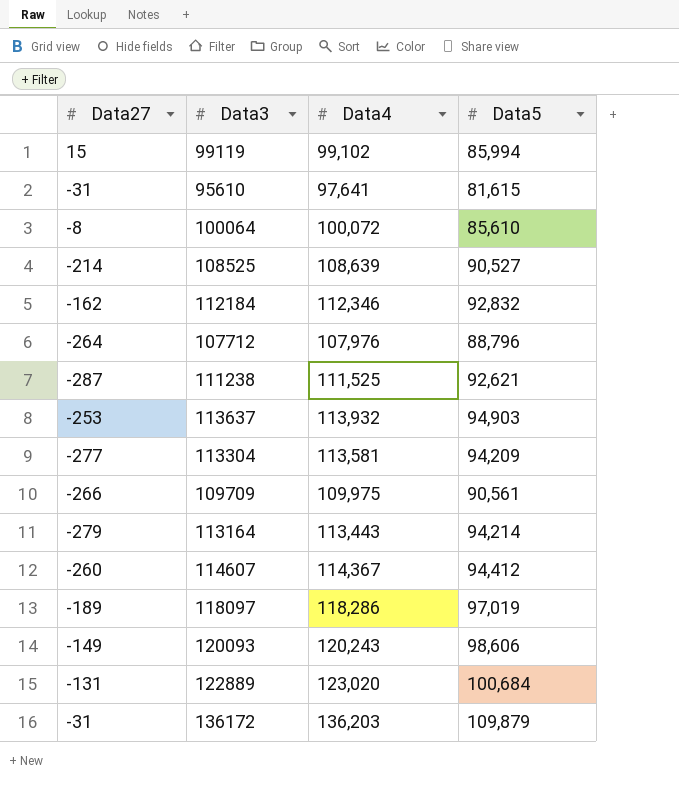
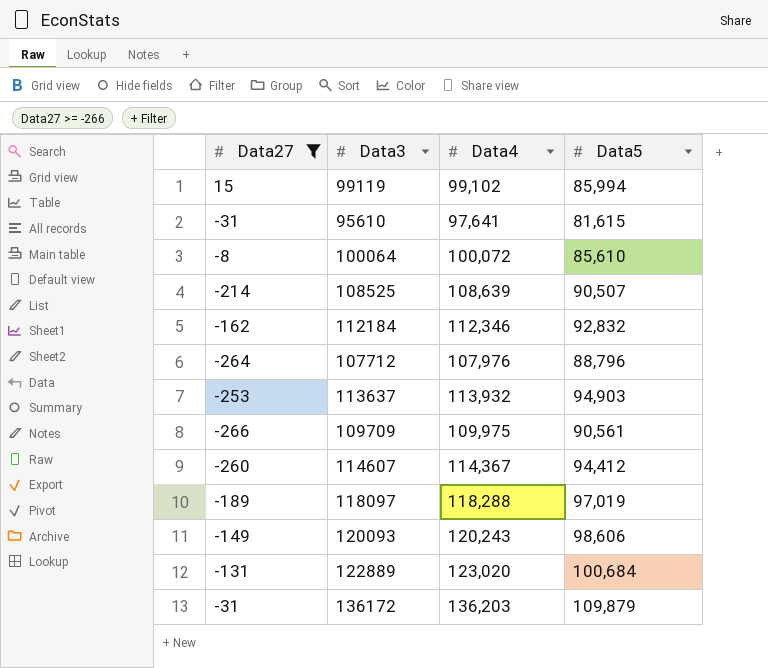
filter: none -> Data27 >= -266
108525 | Data5: 90,527 -> 90,507
118097 | Data4: 118,286 -> 118,288

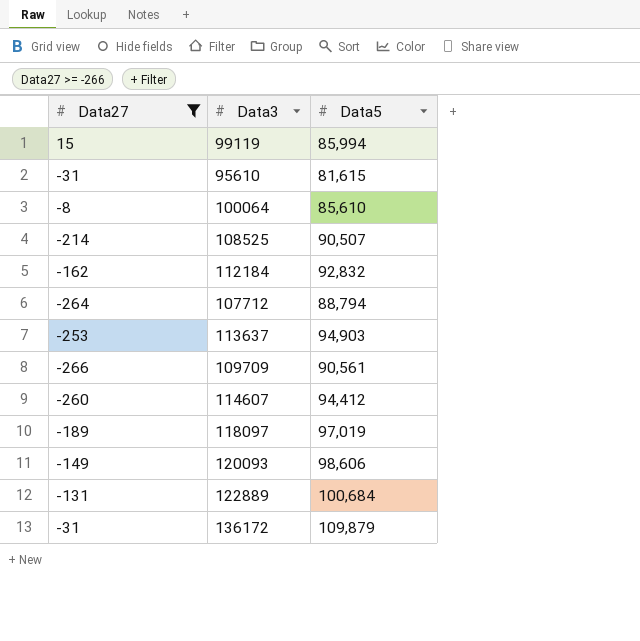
column Data4 | position: 3 -> none
107712 | Data5: 88,796 -> 88,794

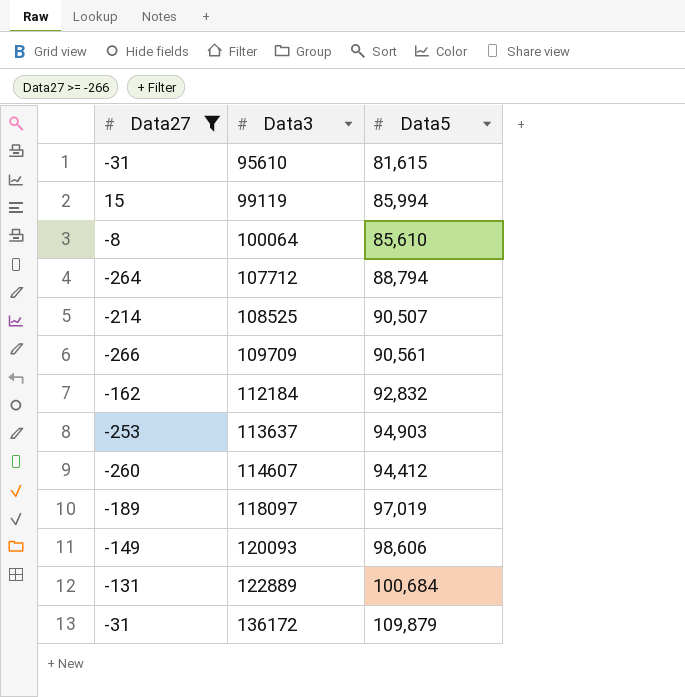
row order: none -> Data3 ascending

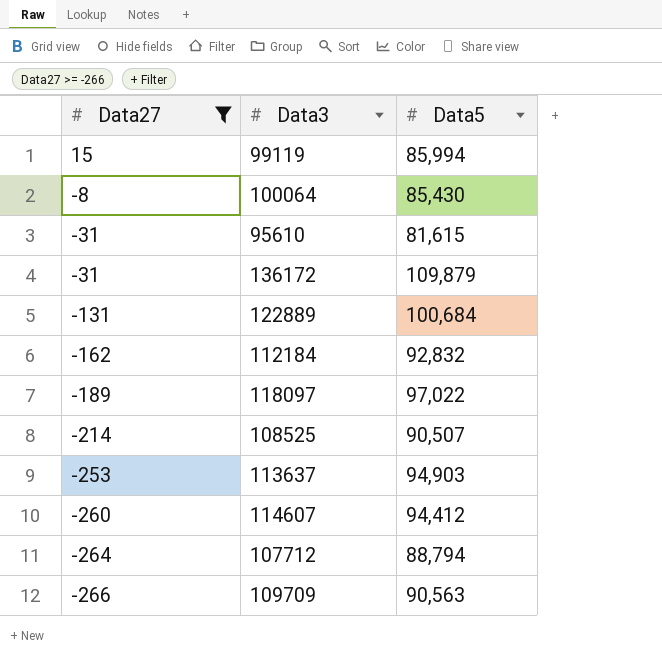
row order: Data3 ascending -> Data27 descending
row 120093: -149 | 98,606 -> none
100064 | Data5: 85,610 -> 85,430
118097 | Data5: 97,019 -> 97,022
109709 | Data5: 90,561 -> 90,563

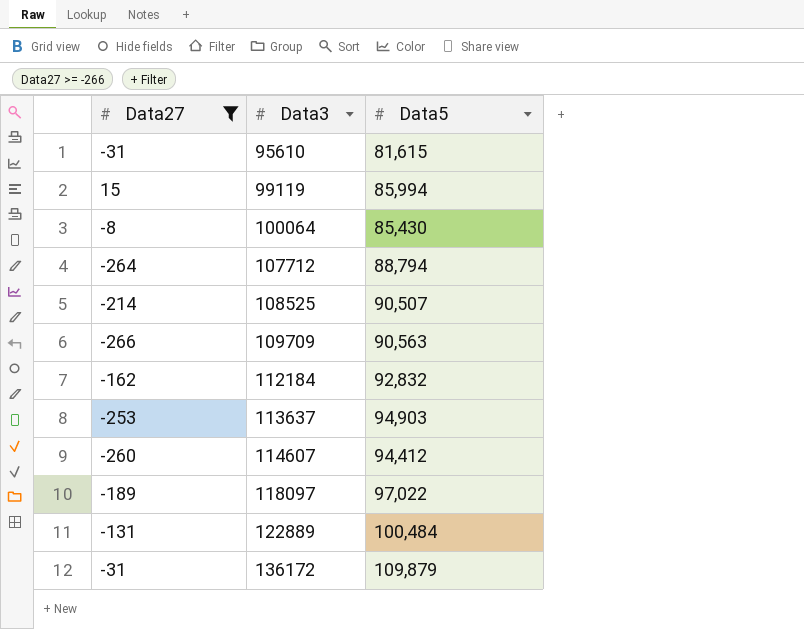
row order: Data27 descending -> Data3 ascending
122889 | Data5: 100,684 -> 100,484

